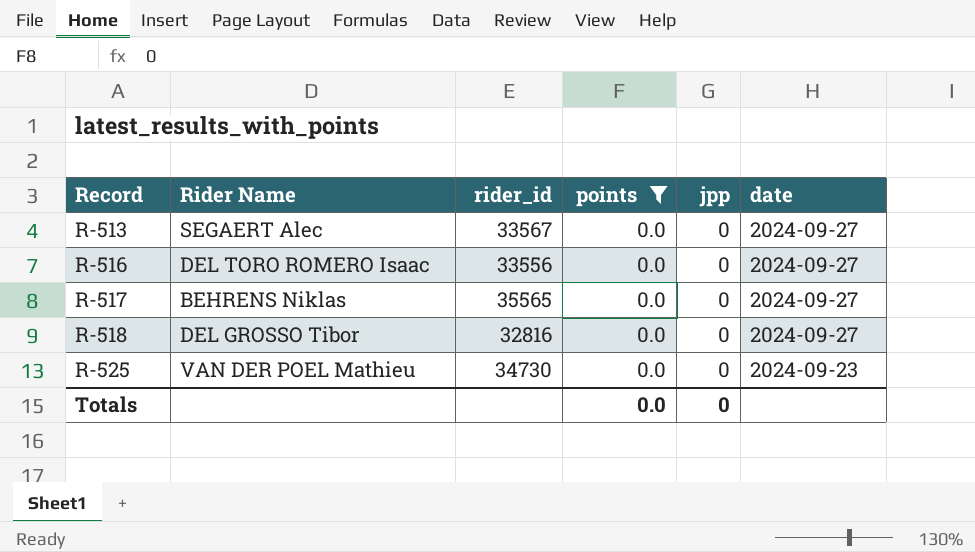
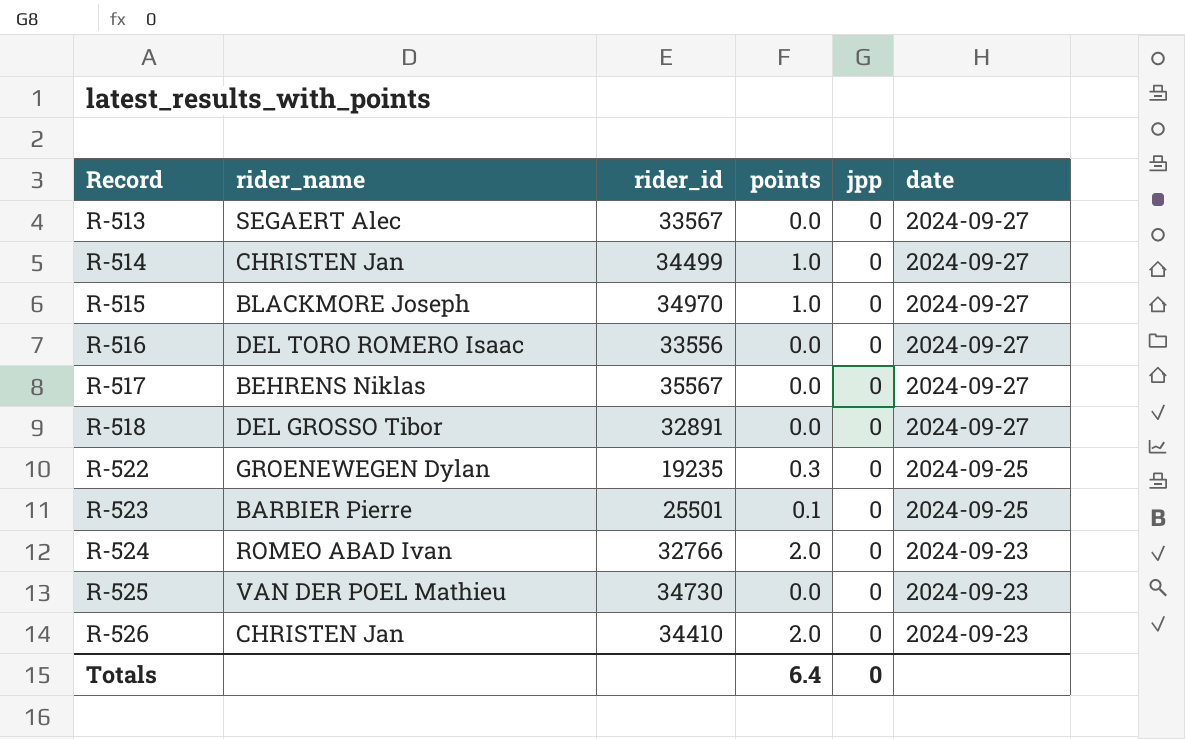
filter: points = 0.0 -> none
column name: Rider Name -> rider_name
R-517 | rider_id: 35565 -> 35567
R-518 | rider_id: 32816 -> 32891
Totals | points: 0.0 -> 6.4

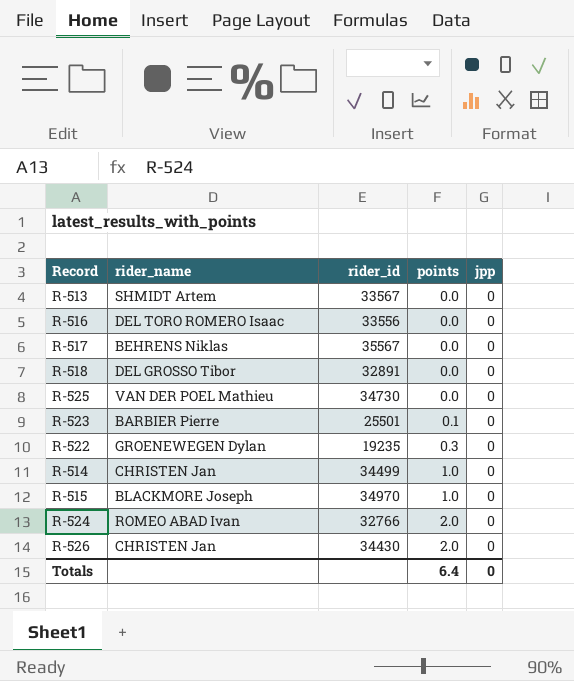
row order: Record ascending -> points ascending
column date | position: 6 -> none
R-513 | rider_name: SEGAERT Alec -> SHMIDT Artem
R-526 | rider_id: 34410 -> 34430

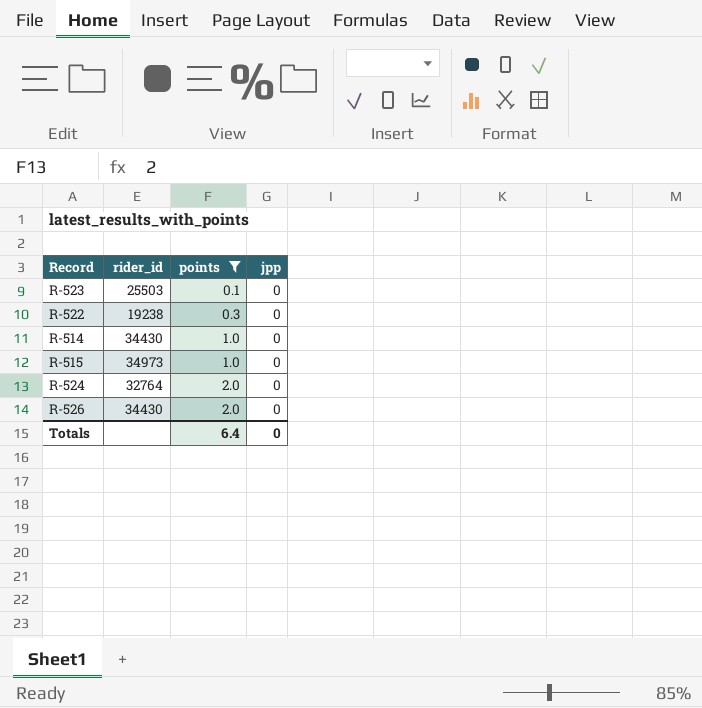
filter: none -> points != 0.0
column rider_name | position: 2 -> none
R-523 | rider_id: 25501 -> 25503
R-522 | rider_id: 19235 -> 19238
R-514 | rider_id: 34499 -> 34430
R-515 | rider_id: 34970 -> 34973
R-524 | rider_id: 32766 -> 32764

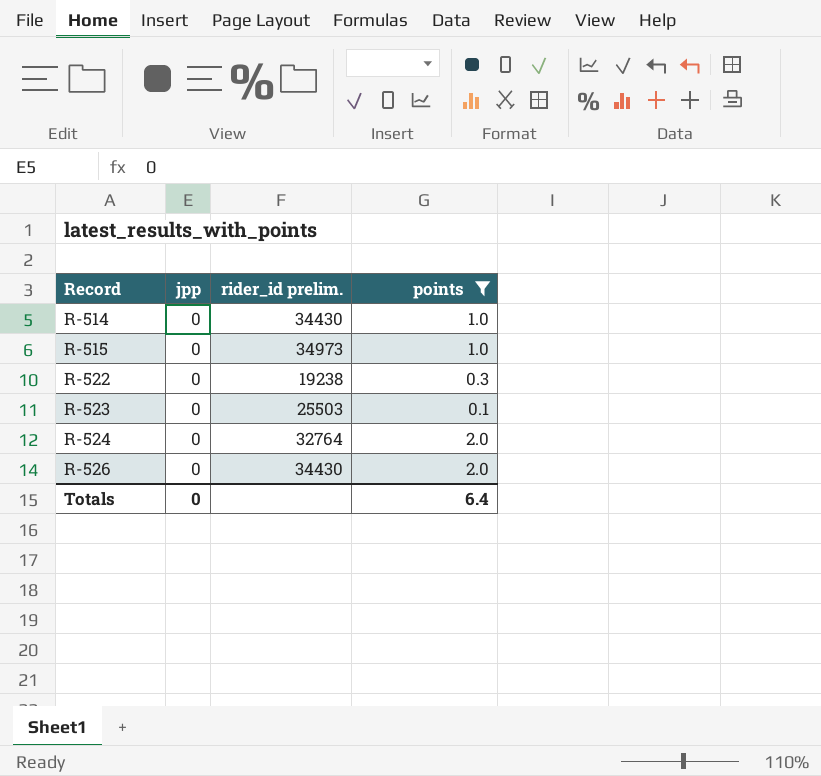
row order: points ascending -> Record ascending
column jpp | position: 4 -> 2
column name: rider_id -> rider_id prelim.

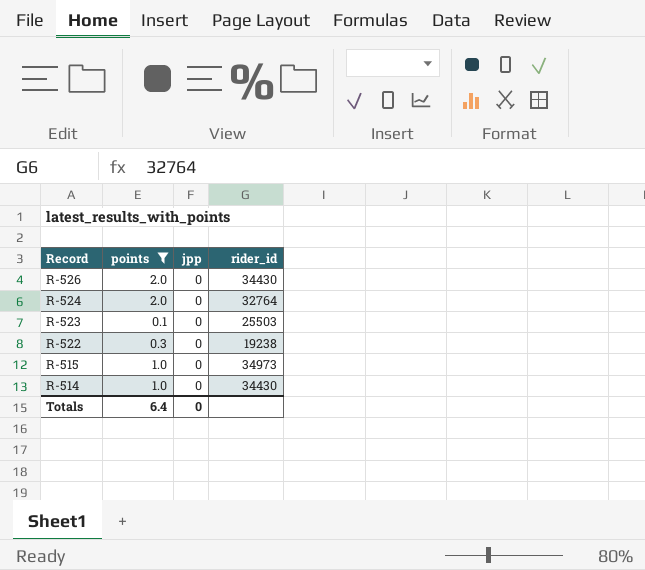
row order: Record ascending -> Record descending
column points | position: 4 -> 2
column name: rider_id prelim. -> rider_id

